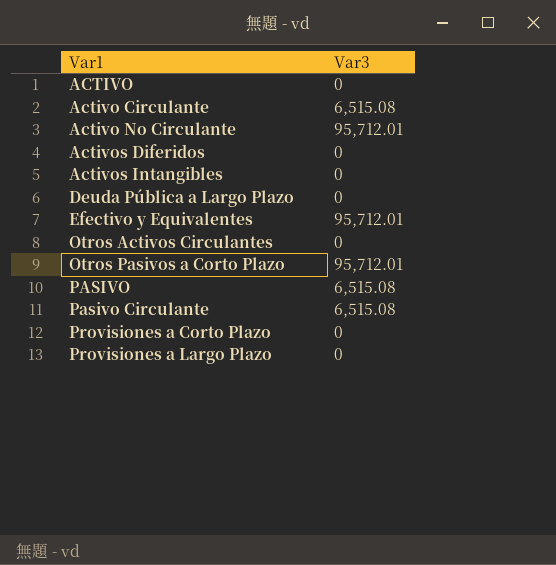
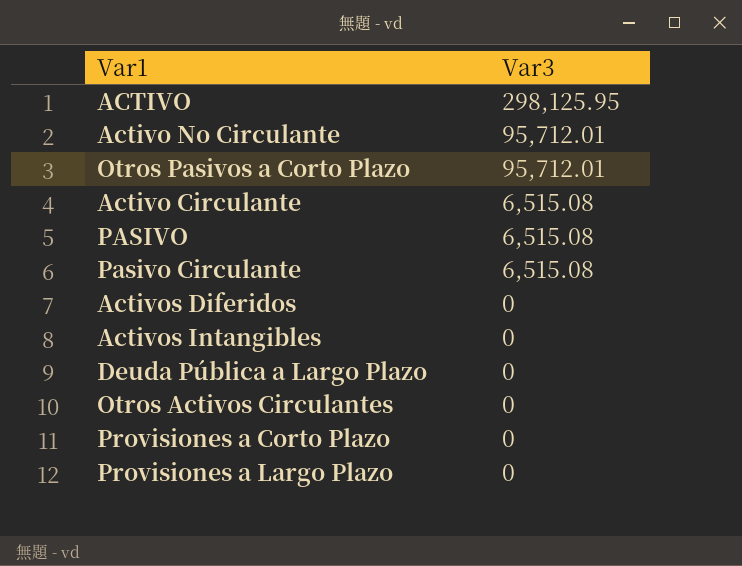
row order: Var1 ascending -> Var3 descending
row Efectivo y Equivalentes: 95,712.01 -> none
ACTIVO | Var3: 0 -> 298,125.95

